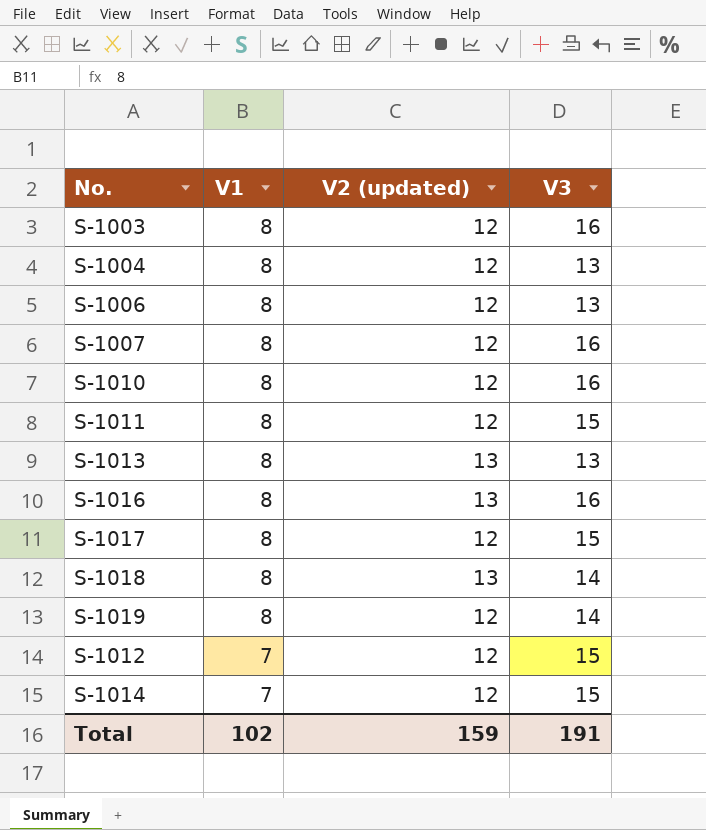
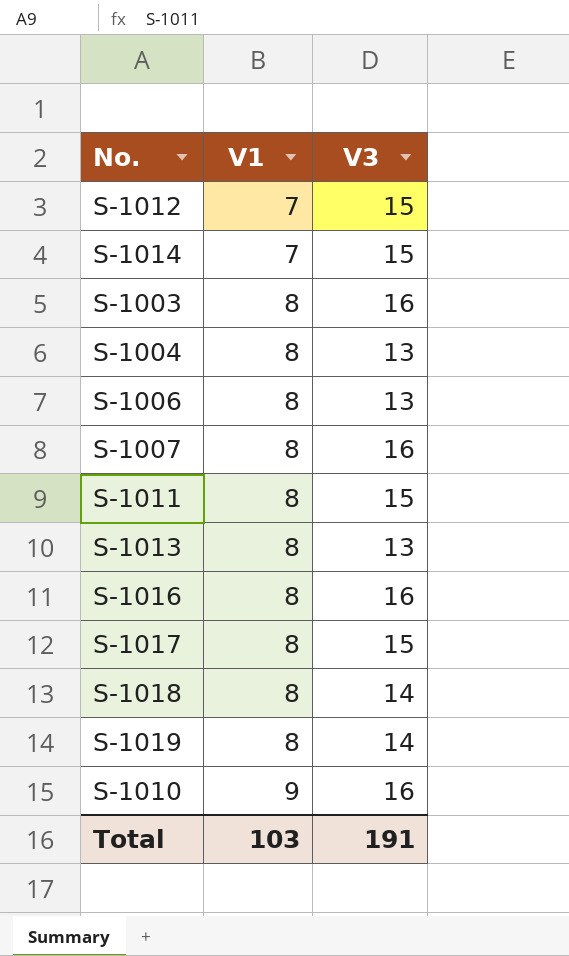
row order: V1 descending -> V1 ascending
column V2 (updated) | position: 3 -> none
S-1010 | V1: 8 -> 9
Total | V1: 102 -> 103

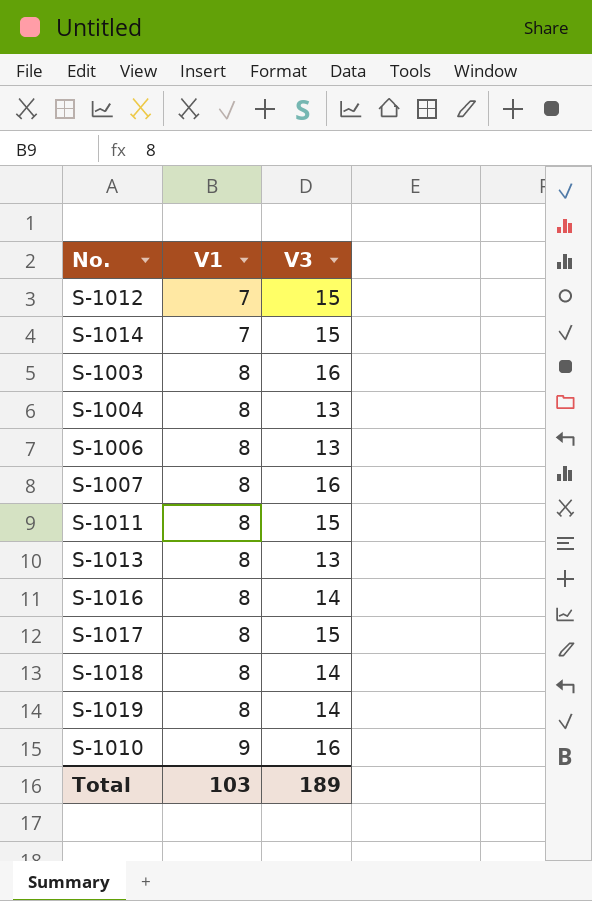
S-1016 | V3: 16 -> 14
Total | V3: 191 -> 189

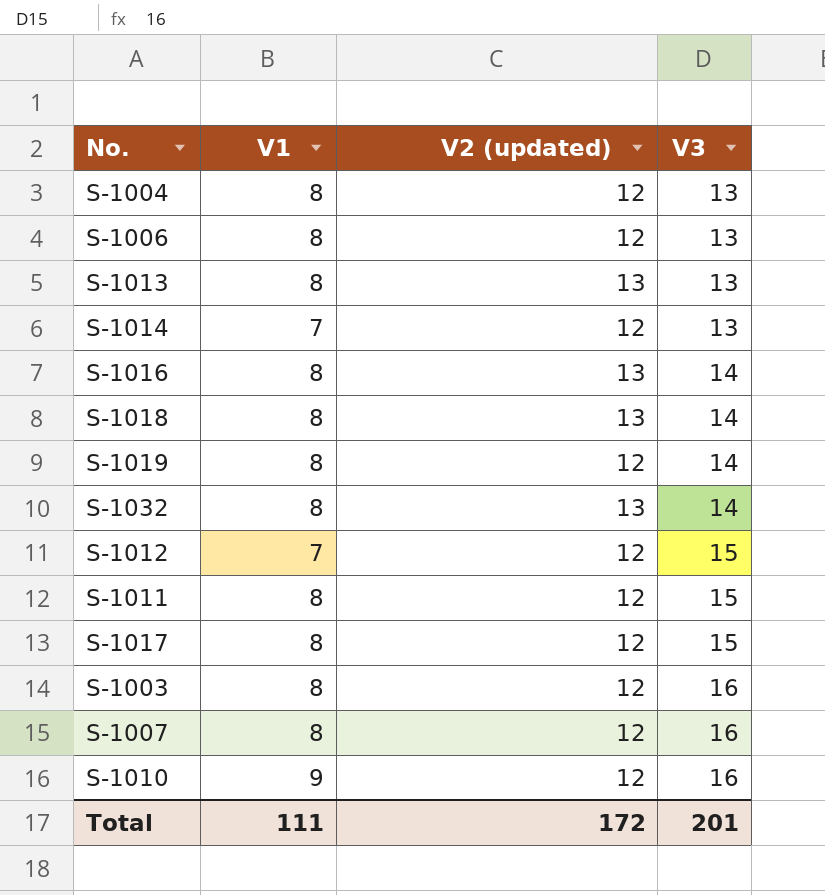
row order: V1 ascending -> V3 ascending
column V2 (updated) | position: none -> 3
S-1014 | V3: 15 -> 13
row S-1032: none -> 8 | 13 | 14
Total | V1: 103 -> 111
Total | V3: 189 -> 201

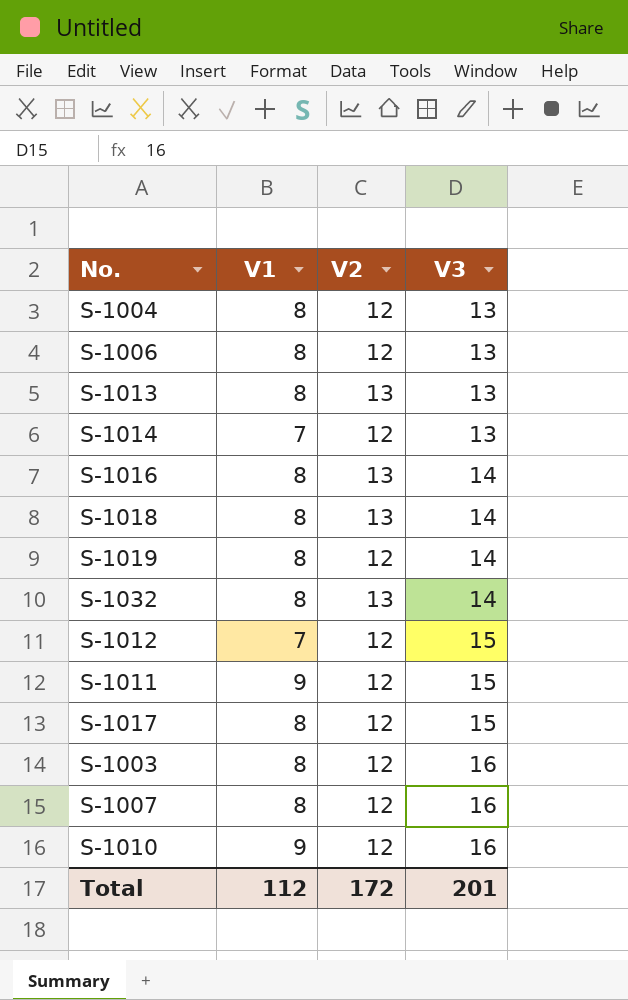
column name: V2 (updated) -> V2
S-1011 | V1: 8 -> 9
Total | V1: 111 -> 112

